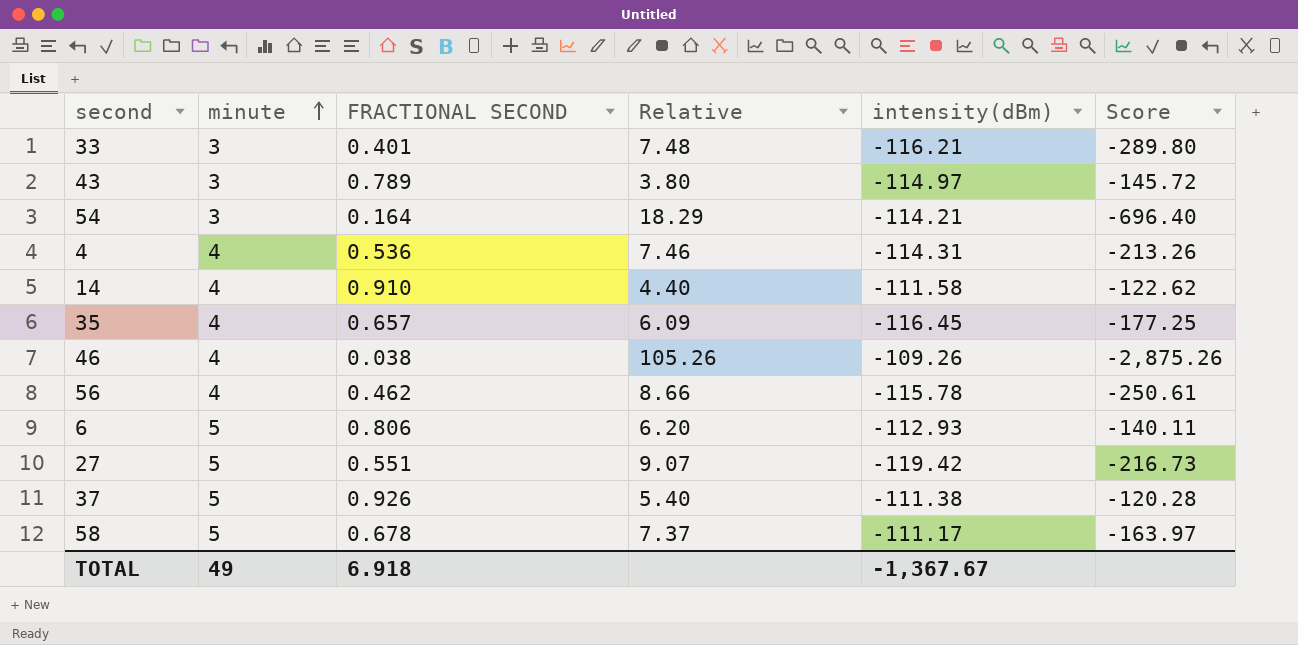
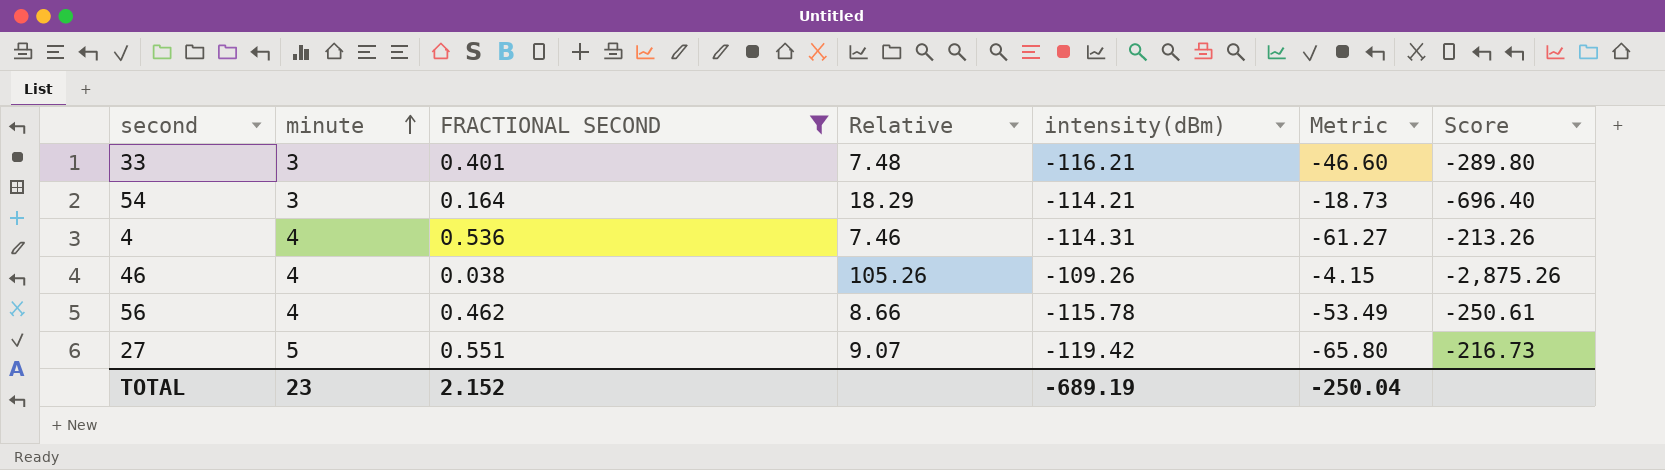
filter: none -> FRACTIONAL SECOND <= 0.551
column Metric | formula: none -> [FRACTIONAL SECOND] * [intensity(dBm)]
TOTAL | minute: 49 -> 23
TOTAL | FRACTIONAL SECOND: 6.918 -> 2.152
TOTAL | intensity(dBm): -1,367.67 -> -689.19

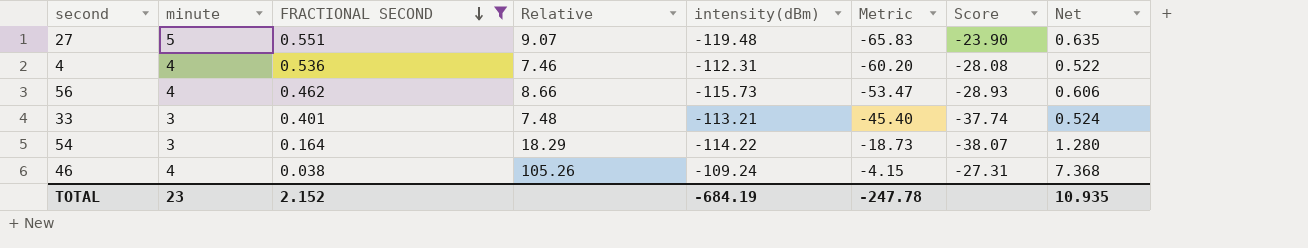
row order: minute ascending -> FRACTIONAL SECOND descending
column Score | formula: [intensity(dBm)] / [FRACTIONAL SECOND] -> [intensity(dBm)] / [minute]
column Net | formula: none -> [Relative] * 0.07
27 | intensity(dBm): -119.42 -> -119.48
27 | Metric: -65.80 -> -65.83
4 | intensity(dBm): -114.31 -> -112.31
4 | Metric: -61.27 -> -60.20
56 | intensity(dBm): -115.78 -> -115.73
56 | Metric: -53.49 -> -53.47
33 | intensity(dBm): -116.21 -> -113.21
33 | Metric: -46.60 -> -45.40
54 | intensity(dBm): -114.21 -> -114.22
46 | intensity(dBm): -109.26 -> -109.24
TOTAL | intensity(dBm): -689.19 -> -684.19
TOTAL | Metric: -250.04 -> -247.78

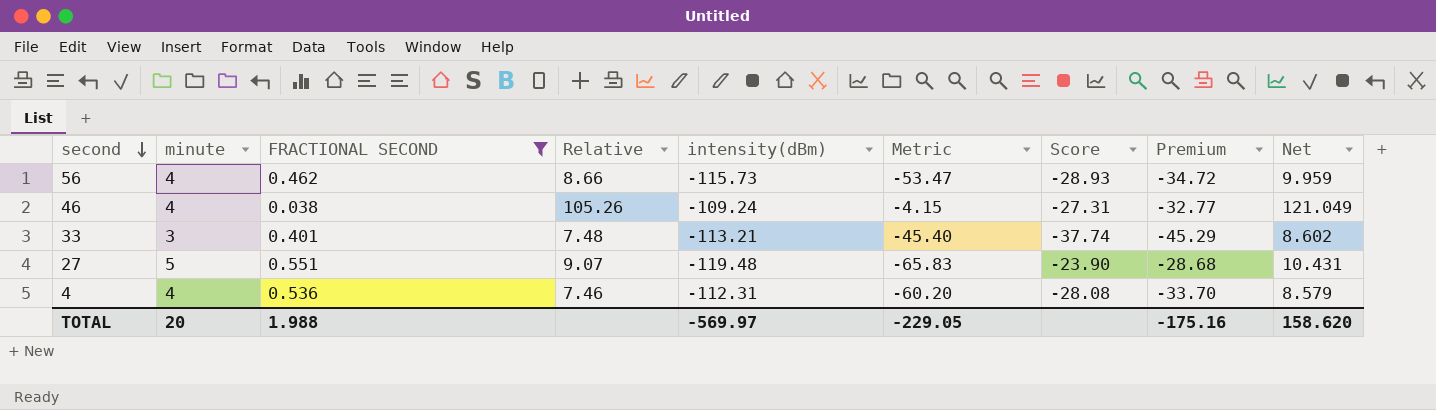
row order: FRACTIONAL SECOND descending -> second descending
column Premium | formula: none -> [Score] * 1.2
column Net | formula: [Relative] * 0.07 -> [Relative] * 1.15
row 54: 3 | 0.164 | 18.29 | -114.22 | -18.73 | -38.07 | 1.280 -> none
TOTAL | minute: 23 -> 20
TOTAL | FRACTIONAL SECOND: 2.152 -> 1.988
TOTAL | intensity(dBm): -684.19 -> -569.97
TOTAL | Metric: -247.78 -> -229.05
TOTAL | Net: 10.935 -> 158.620

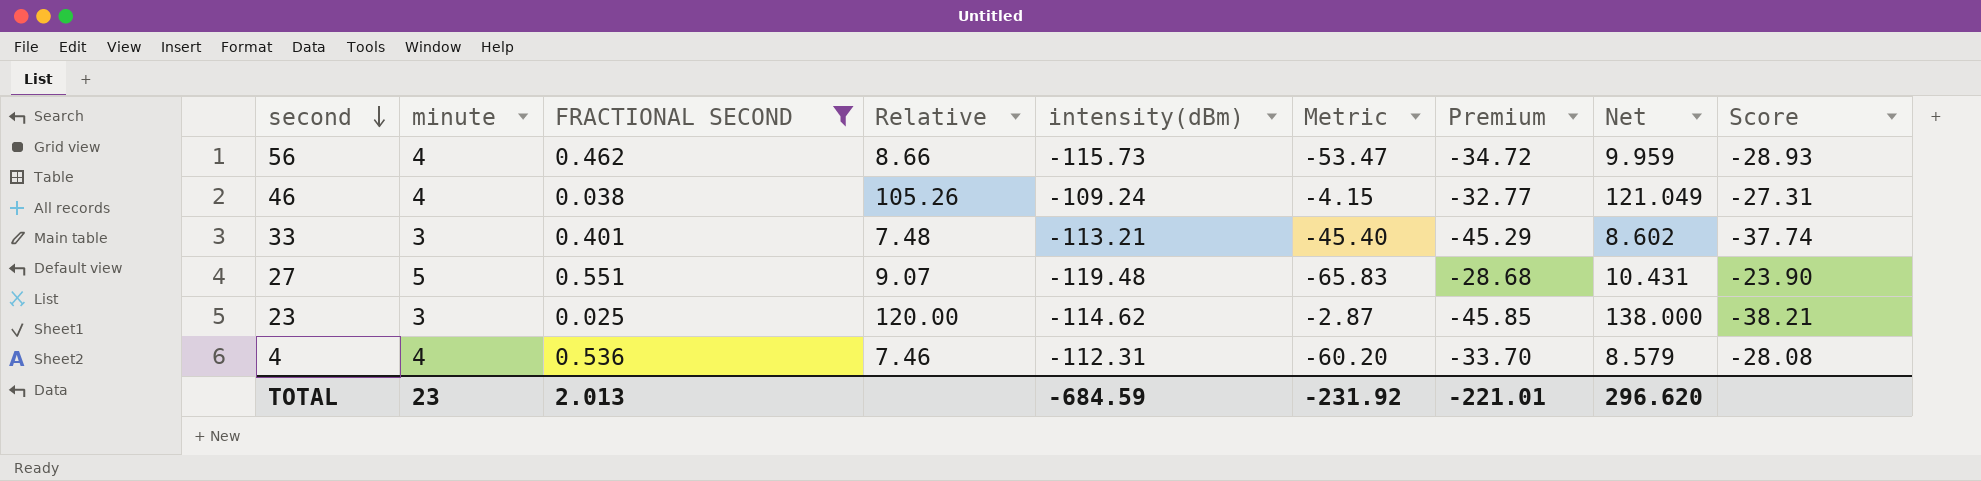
column Score | position: 7 -> 9
row 23: none -> 3 | 0.025 | 120.00 | -114.62 | -2.87 | -45.85 | 138.000 | -38.21
TOTAL | minute: 20 -> 23
TOTAL | FRACTIONAL SECOND: 1.988 -> 2.013
TOTAL | intensity(dBm): -569.97 -> -684.59
TOTAL | Metric: -229.05 -> -231.92
TOTAL | Premium: -175.16 -> -221.01
TOTAL | Net: 158.620 -> 296.620

